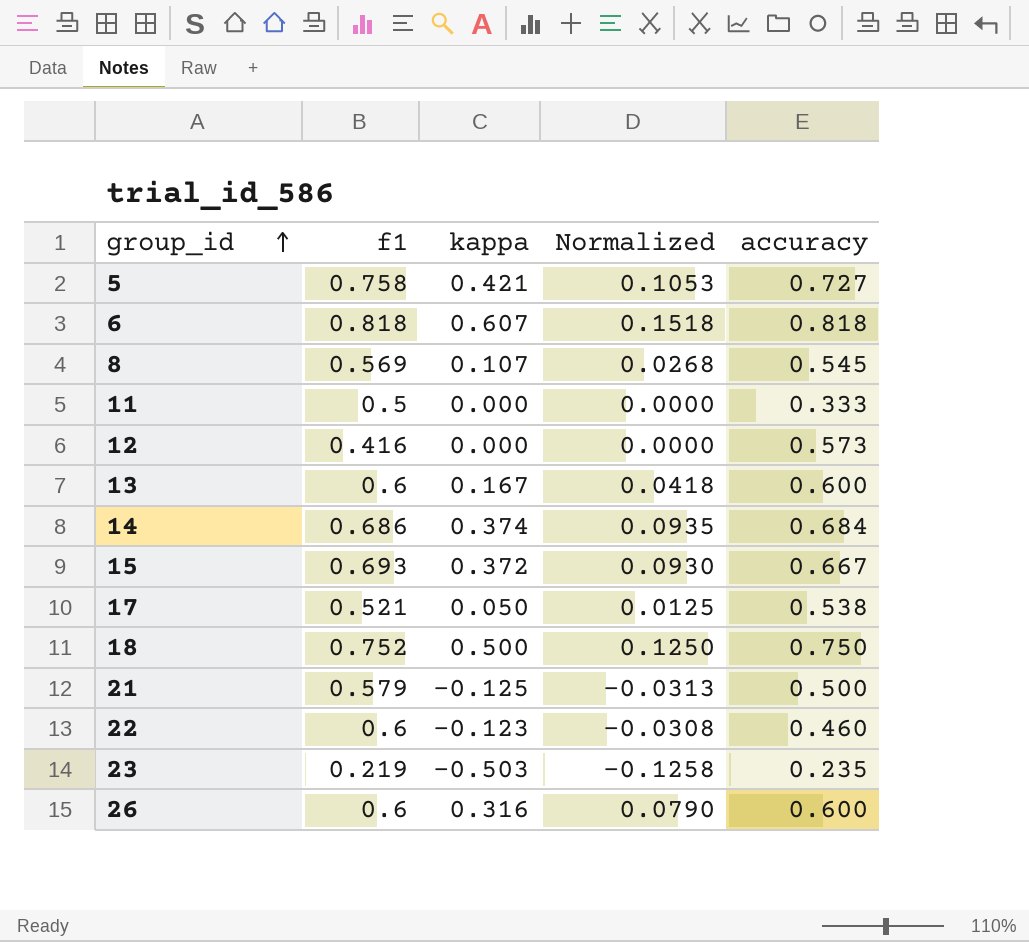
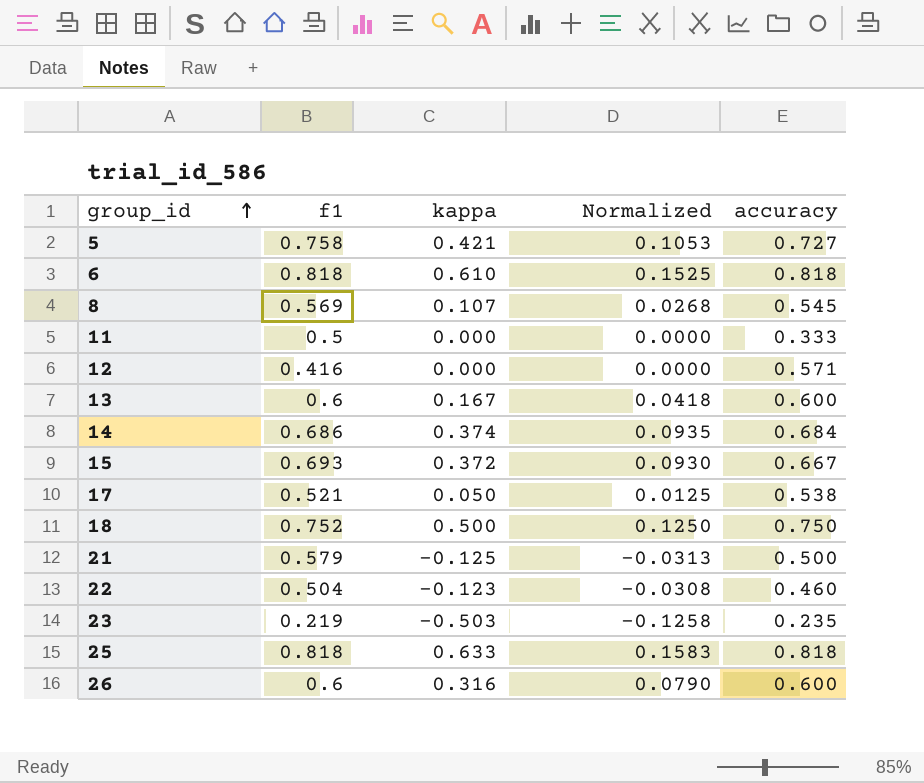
6 | kappa: 0.607 -> 0.610
6 | Normalized: 0.1518 -> 0.1525
12 | accuracy: 0.573 -> 0.571
22 | f1: 0.6 -> 0.504
row 25: none -> 0.818 | 0.633 | 0.1583 | 0.818

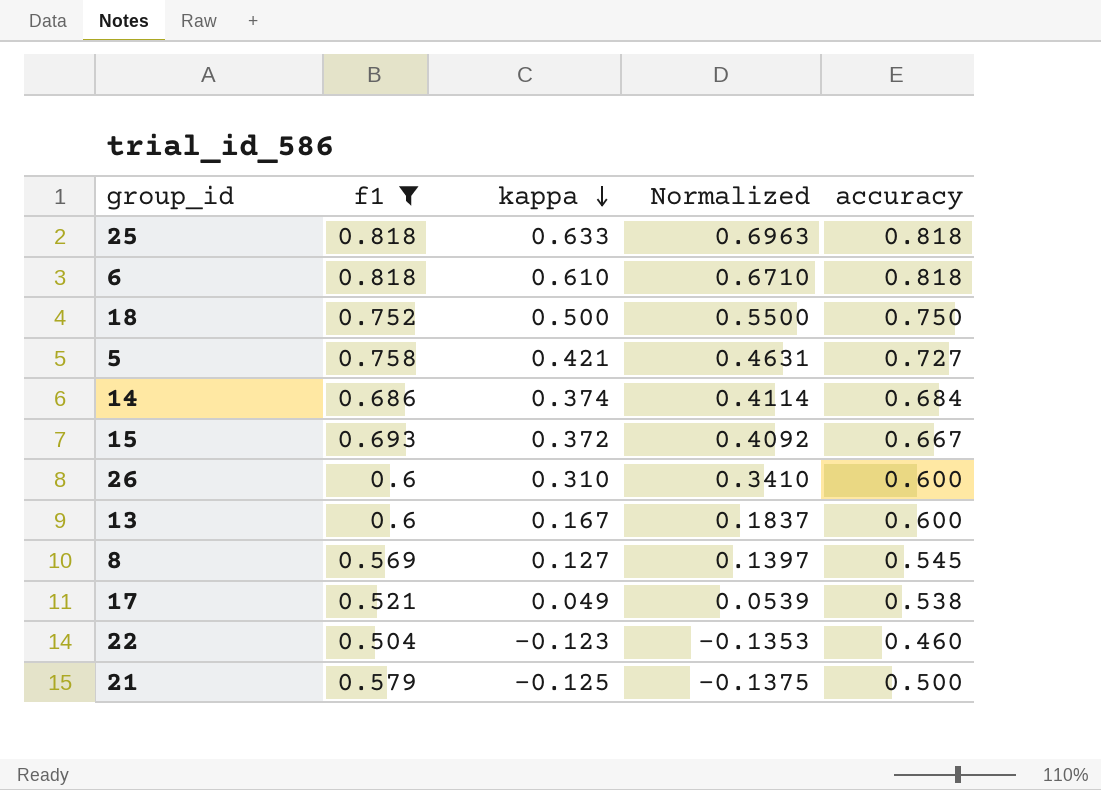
filter: none -> f1 >= 0.504
row order: group_id ascending -> kappa descending
column Normalized | formula: [kappa] * 0.25 -> [kappa] * 1.1
26 | kappa: 0.316 -> 0.310
8 | kappa: 0.107 -> 0.127
17 | kappa: 0.050 -> 0.049

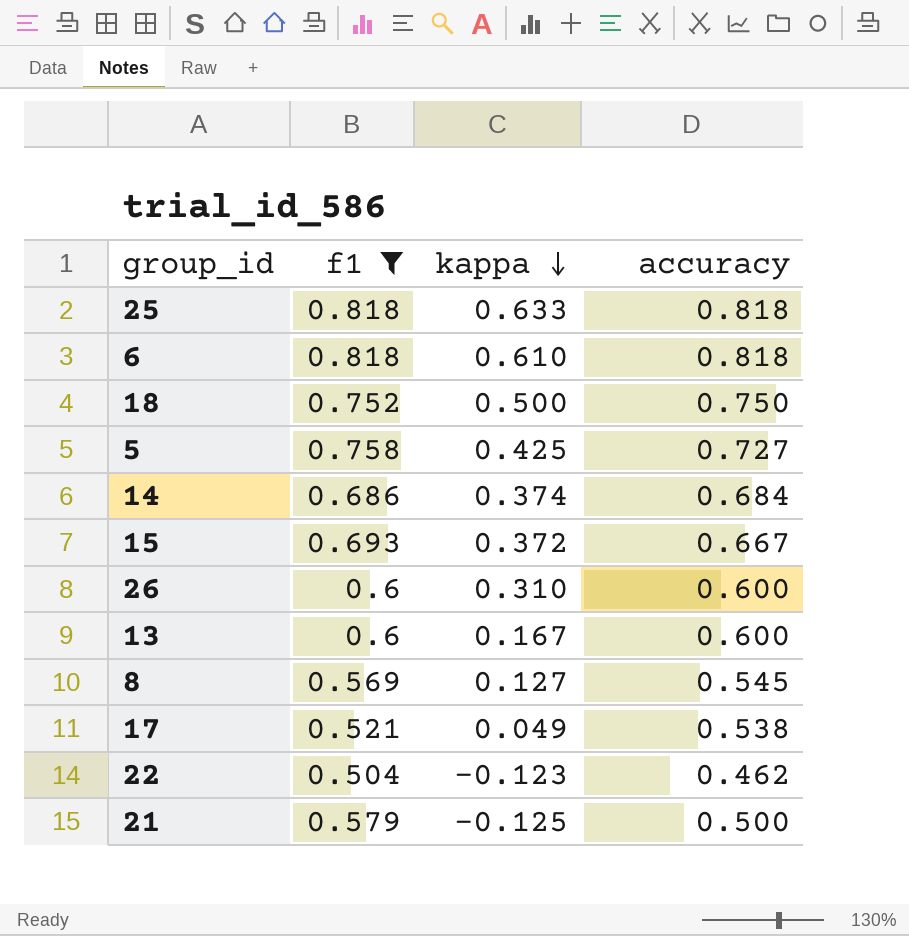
column Normalized | formula: [kappa] * 1.1 -> none
5 | kappa: 0.421 -> 0.425
22 | accuracy: 0.460 -> 0.462

